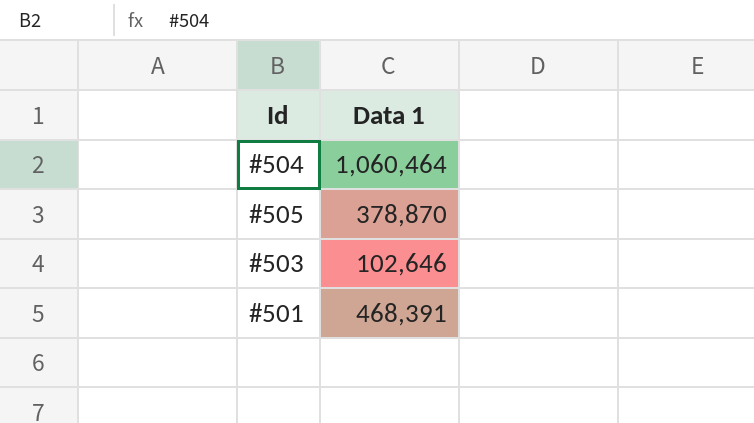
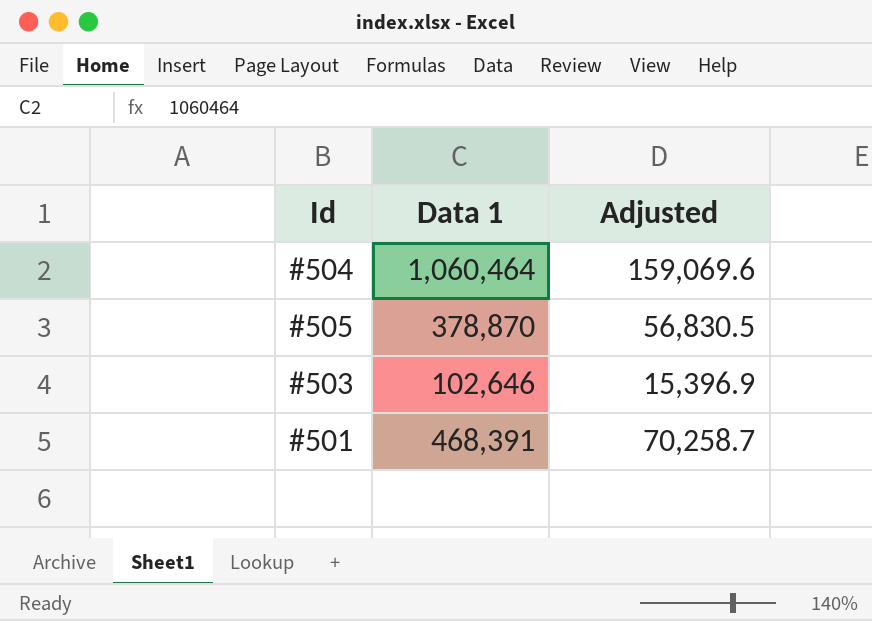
column Adjusted | formula: none -> [Data 1] * 0.15

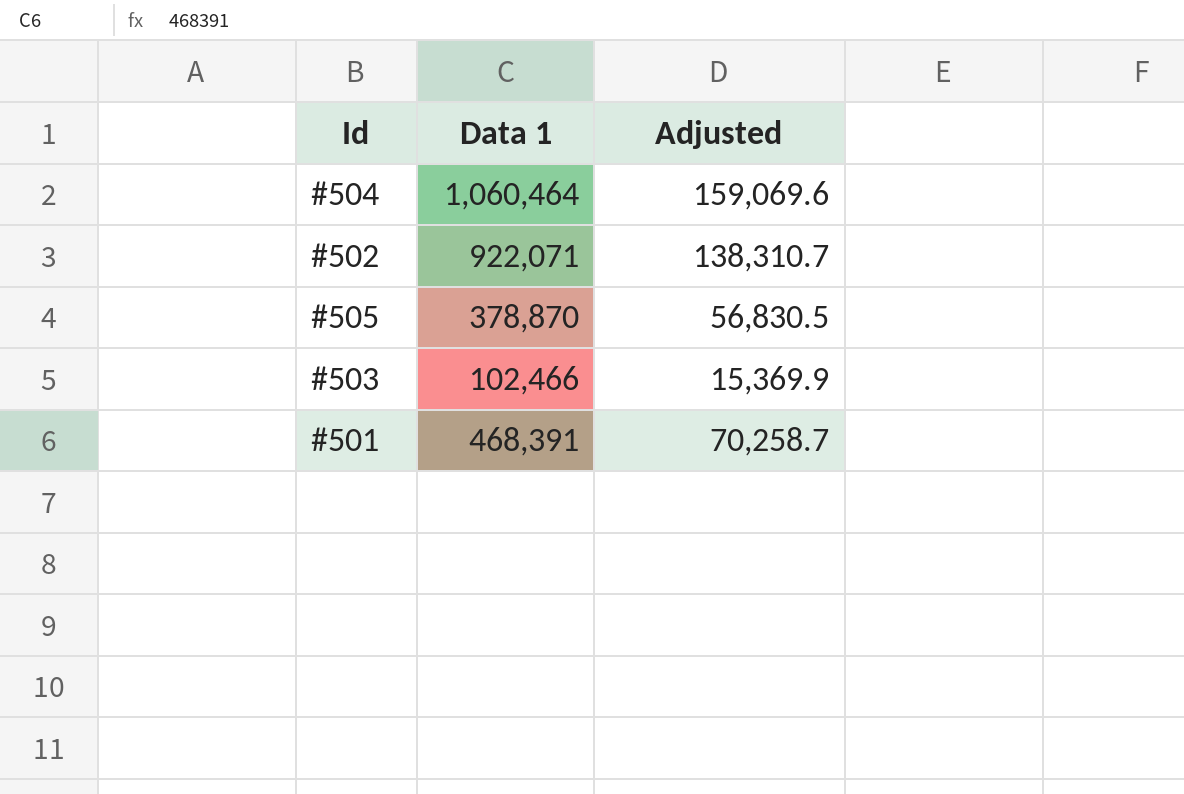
row #502: none -> 922,071 | 138,310.7
#503 | Data 1: 102,646 -> 102,466
#503 | Adjusted: 15,396.9 -> 15,369.9

